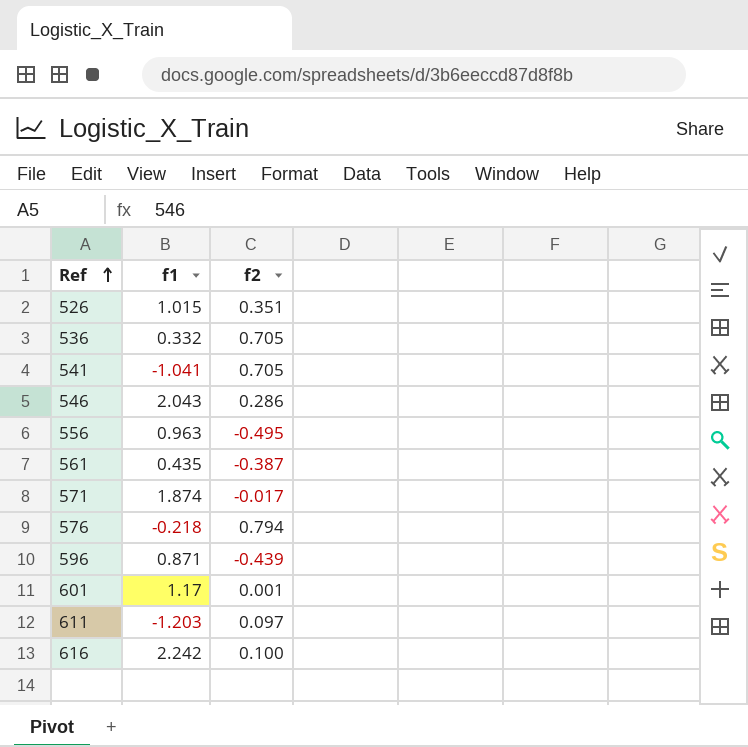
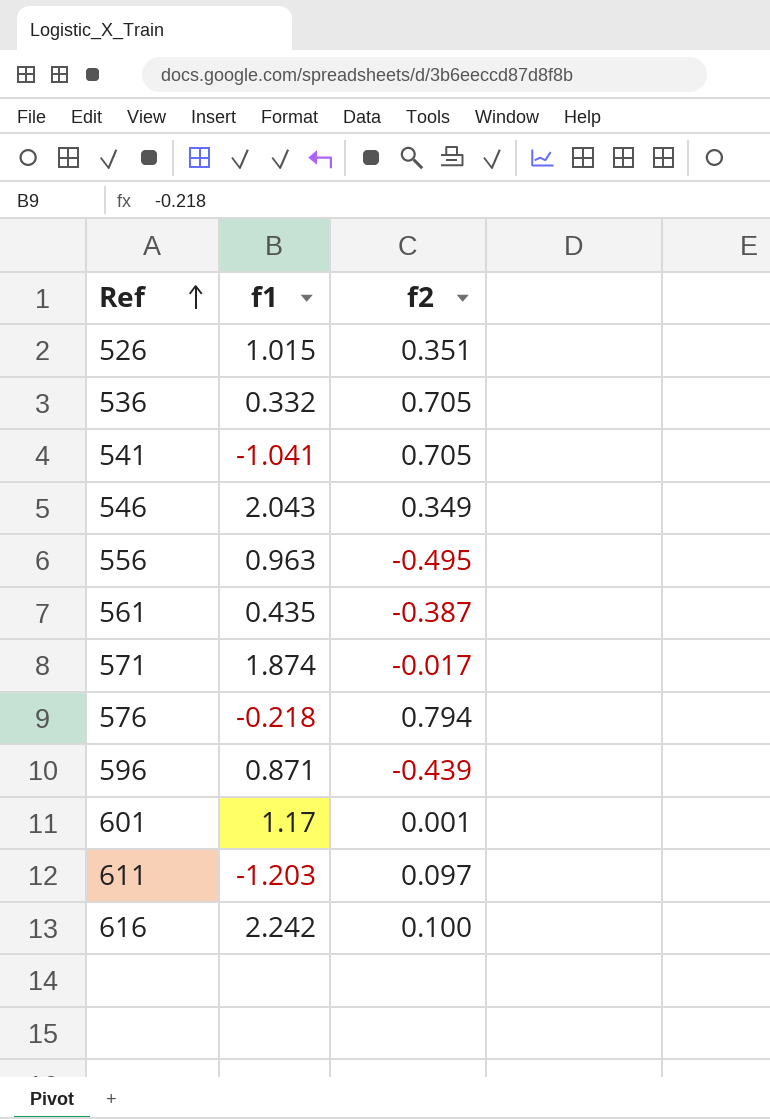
546 | f2: 0.286 -> 0.349

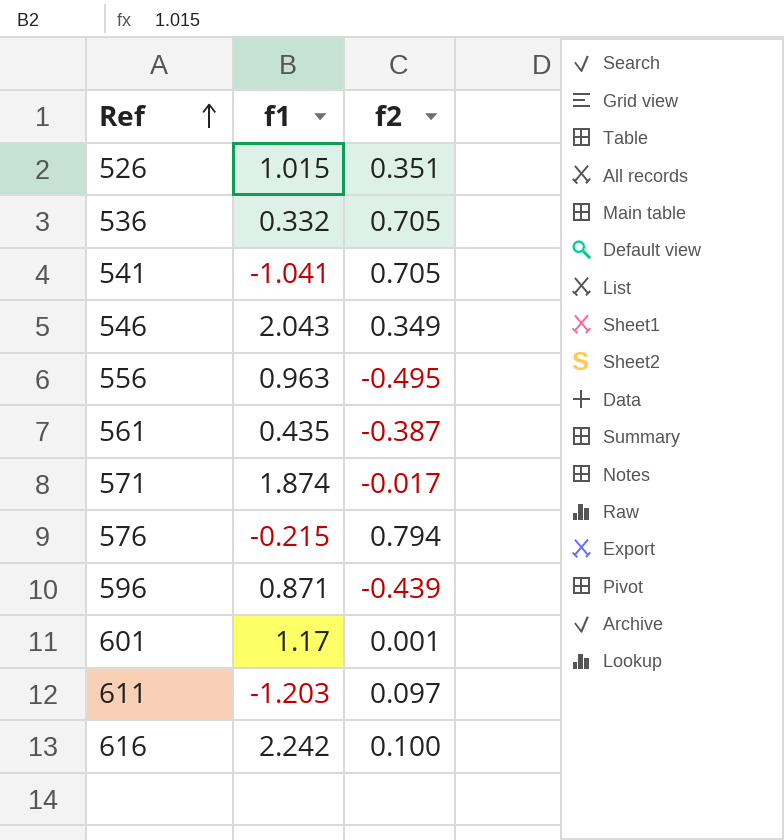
576 | f1: -0.218 -> -0.215

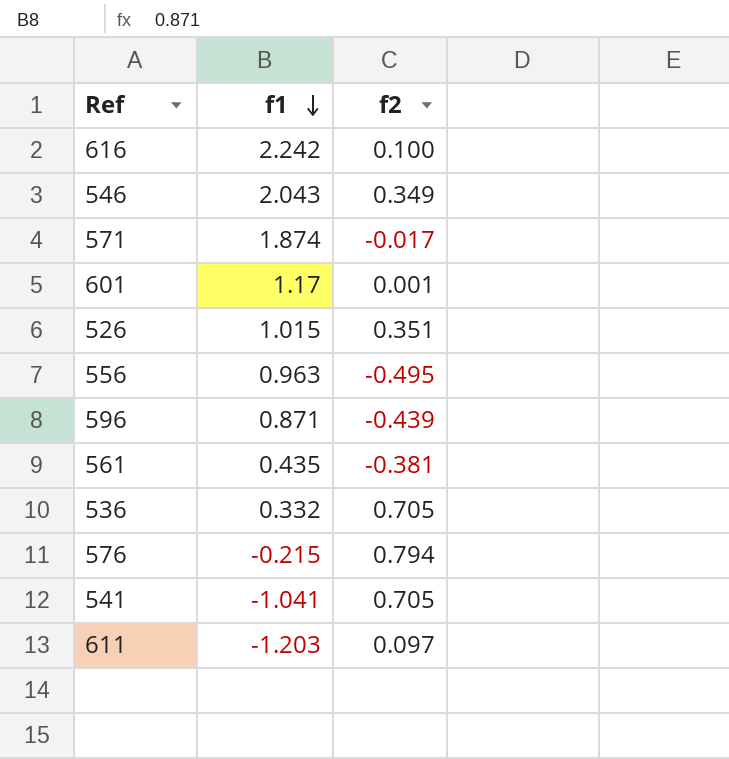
row order: Ref ascending -> f1 descending
561 | f2: -0.387 -> -0.381

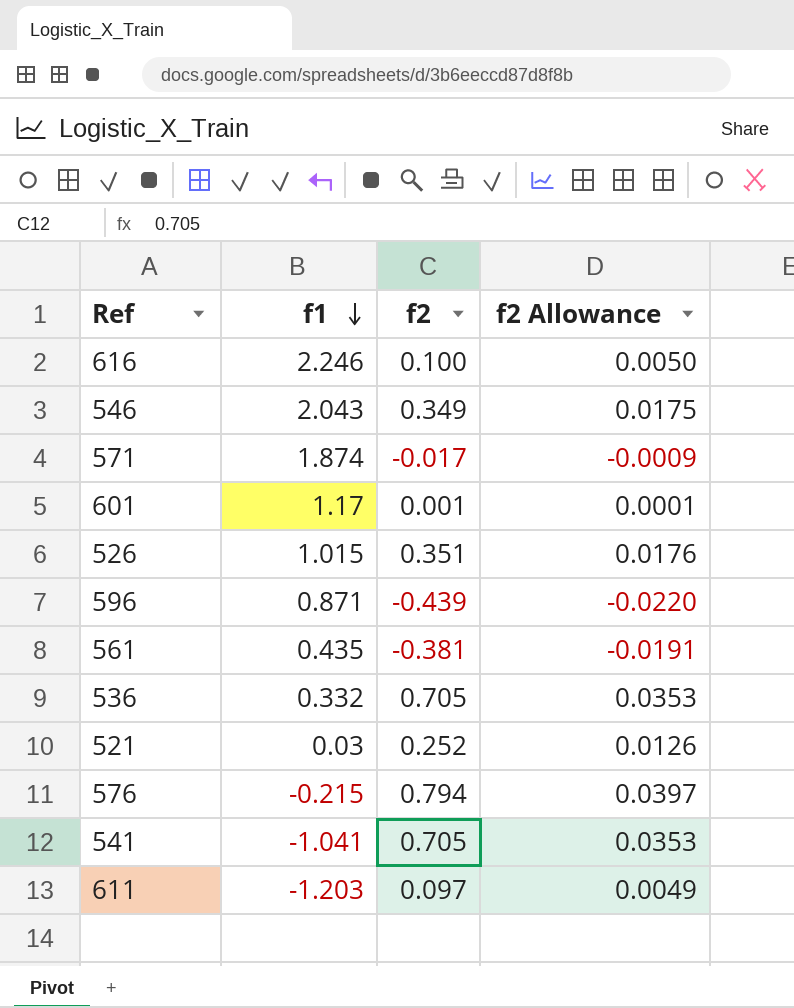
column f2 Allowance | formula: none -> [f2] * 0.05
row 556: 0.963 | -0.495 -> none
616 | f1: 2.242 -> 2.246
row 521: none -> 0.03 | 0.252 | 0.0126

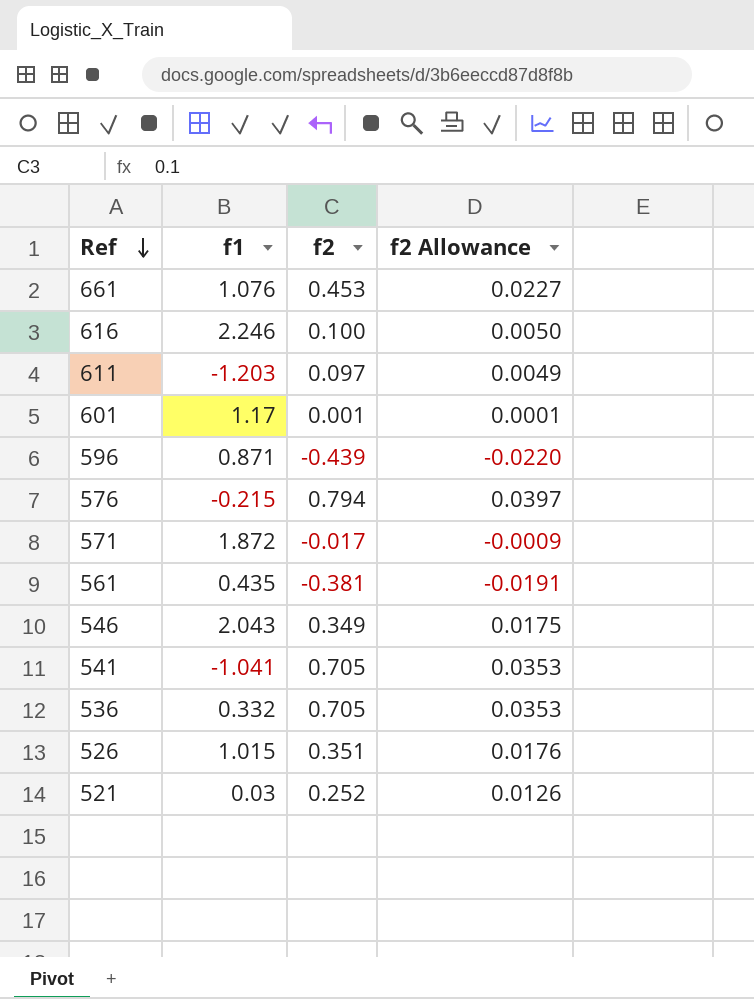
row order: f1 descending -> Ref descending
row 661: none -> 1.076 | 0.453 | 0.0227
571 | f1: 1.874 -> 1.872

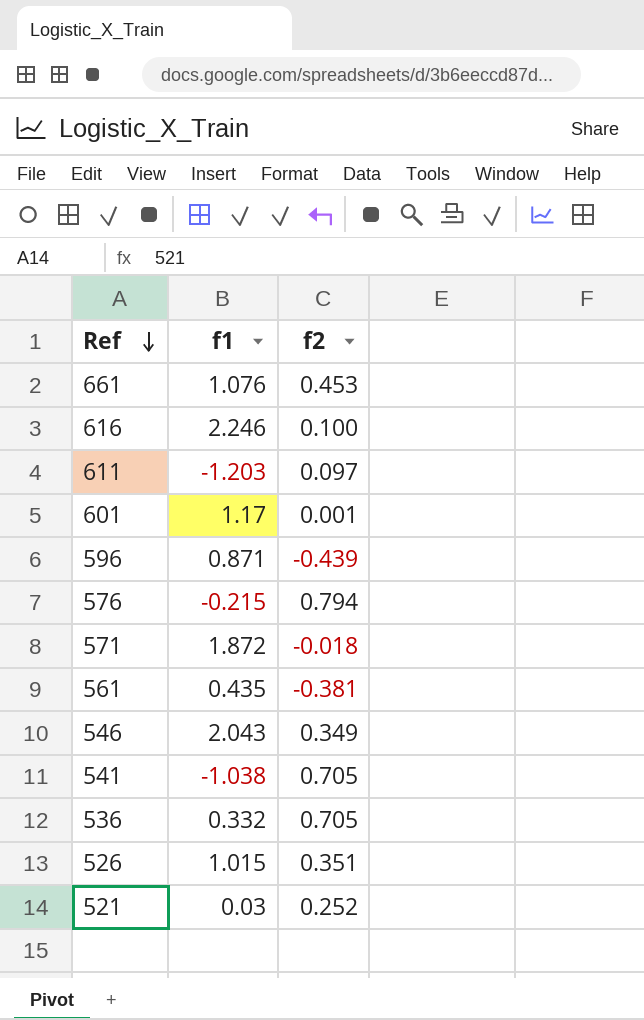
column f2 Allowance | formula: [f2] * 0.05 -> none
571 | f2: -0.017 -> -0.018
541 | f1: -1.041 -> -1.038

